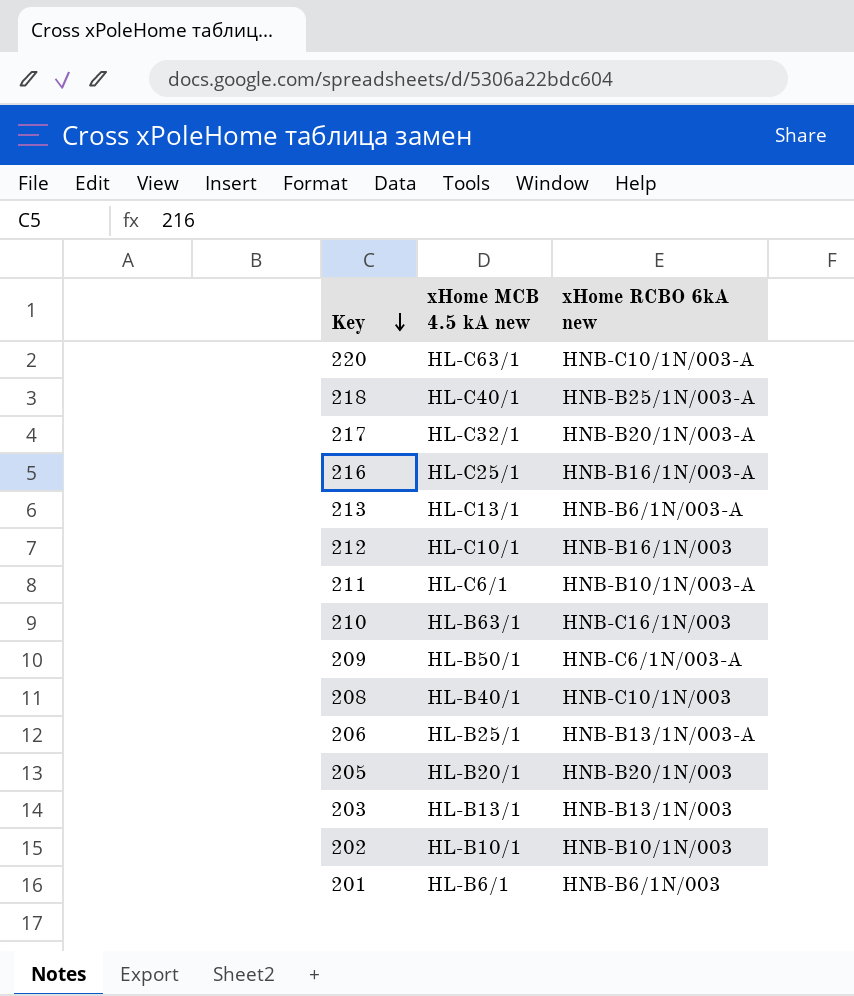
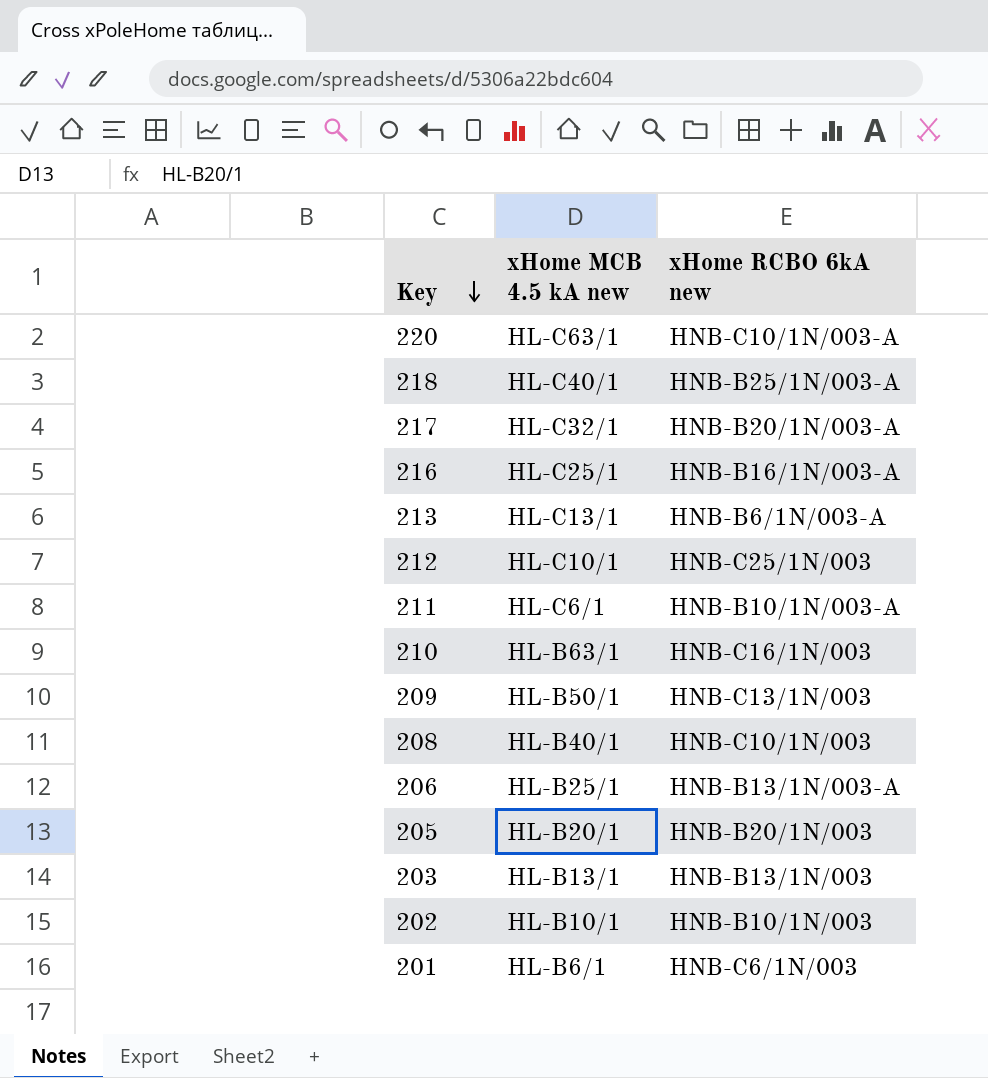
212 | xHome RCBO 6kA new: HNB-B16/1N/003 -> HNB-C25/1N/003
209 | xHome RCBO 6kA new: HNB-C6/1N/003-A -> HNB-C13/1N/003
201 | xHome RCBO 6kA new: HNB-B6/1N/003 -> HNB-C6/1N/003

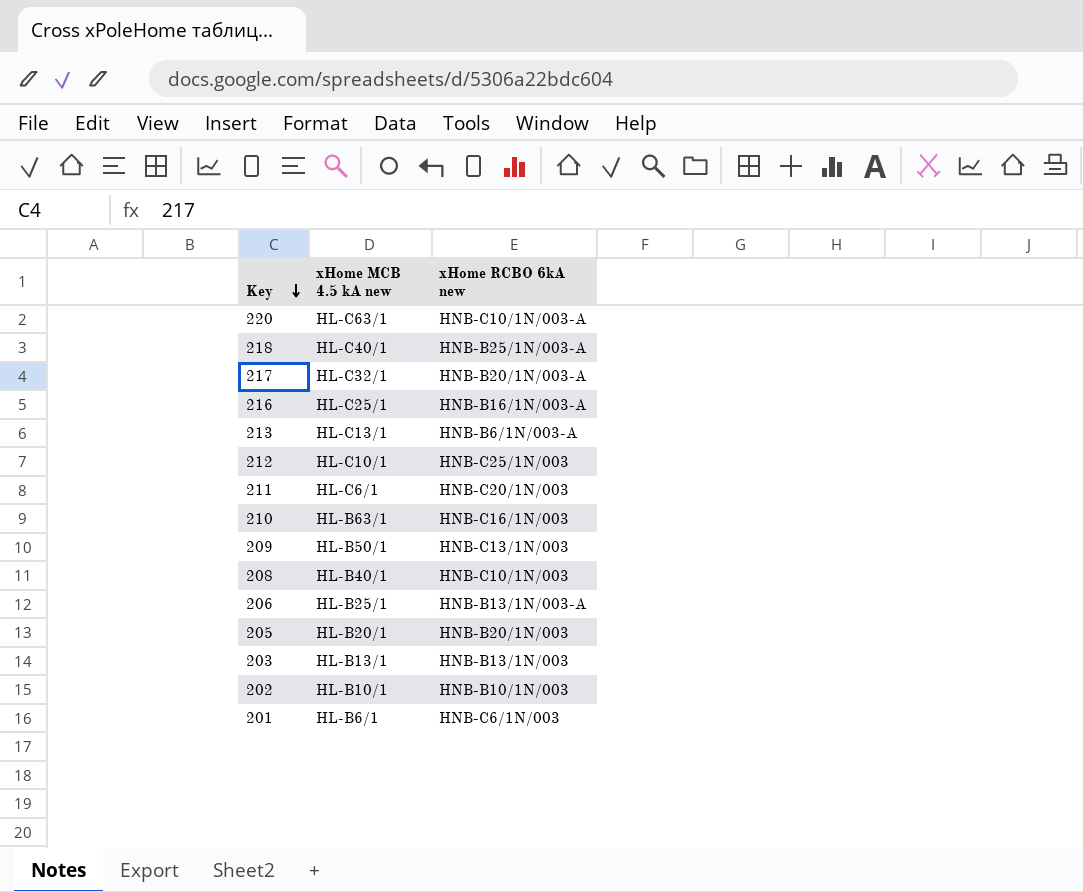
211 | xHome RCBO 6kA new: HNB-B10/1N/003-A -> HNB-C20/1N/003

